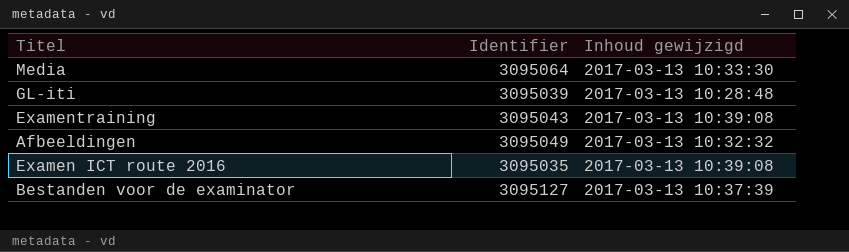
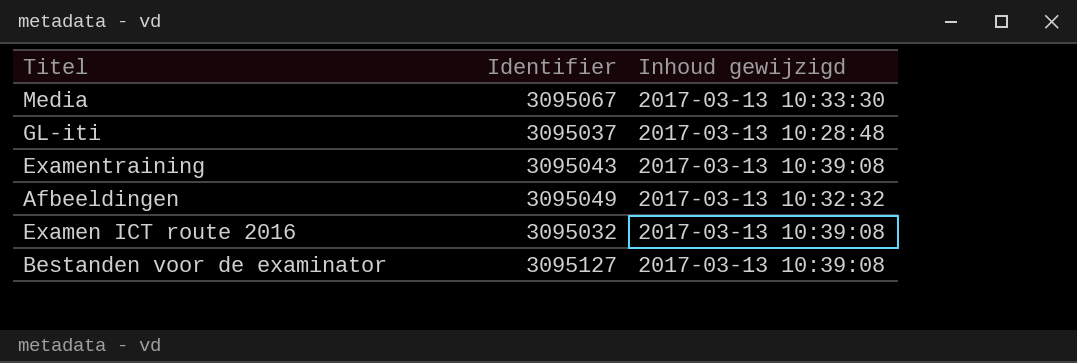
Media | Identifier: 3095064 -> 3095067
GL-iti | Identifier: 3095039 -> 3095037
Examen ICT route 2016 | Identifier: 3095035 -> 3095032
Bestanden voor de examinator | Inhoud gewijzigd: 2017-03-13 10:37:39 -> 2017-03-13 10:39:08

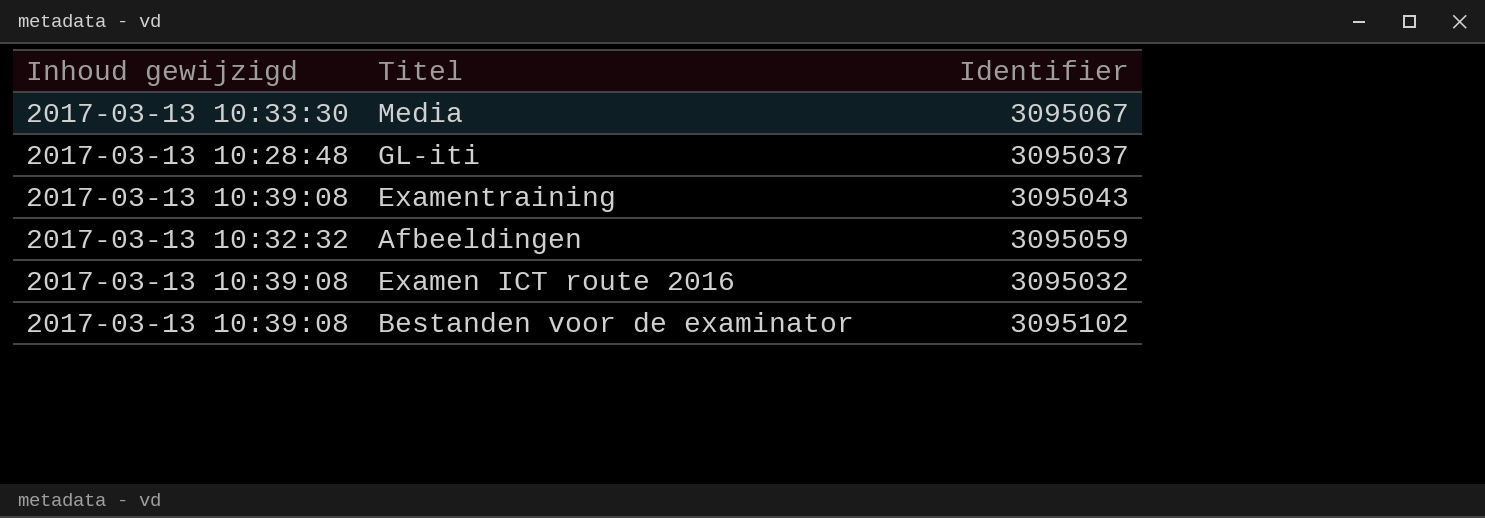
column Inhoud gewijzigd | position: 3 -> 1
Afbeeldingen | Identifier: 3095049 -> 3095059
Bestanden voor de examinator | Identifier: 3095127 -> 3095102

